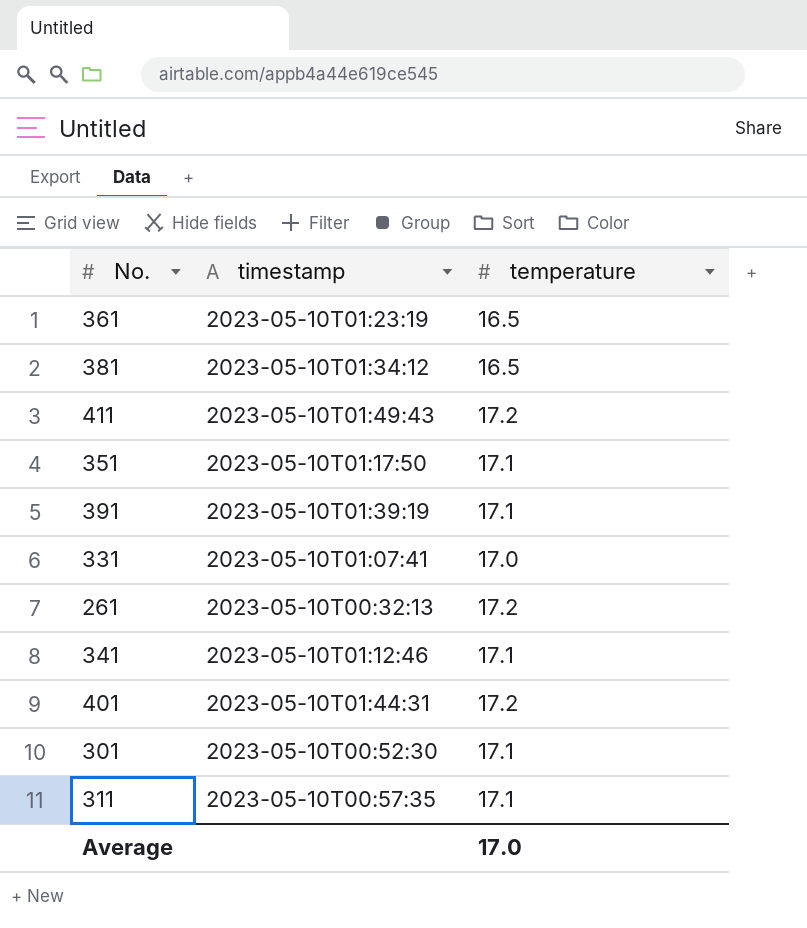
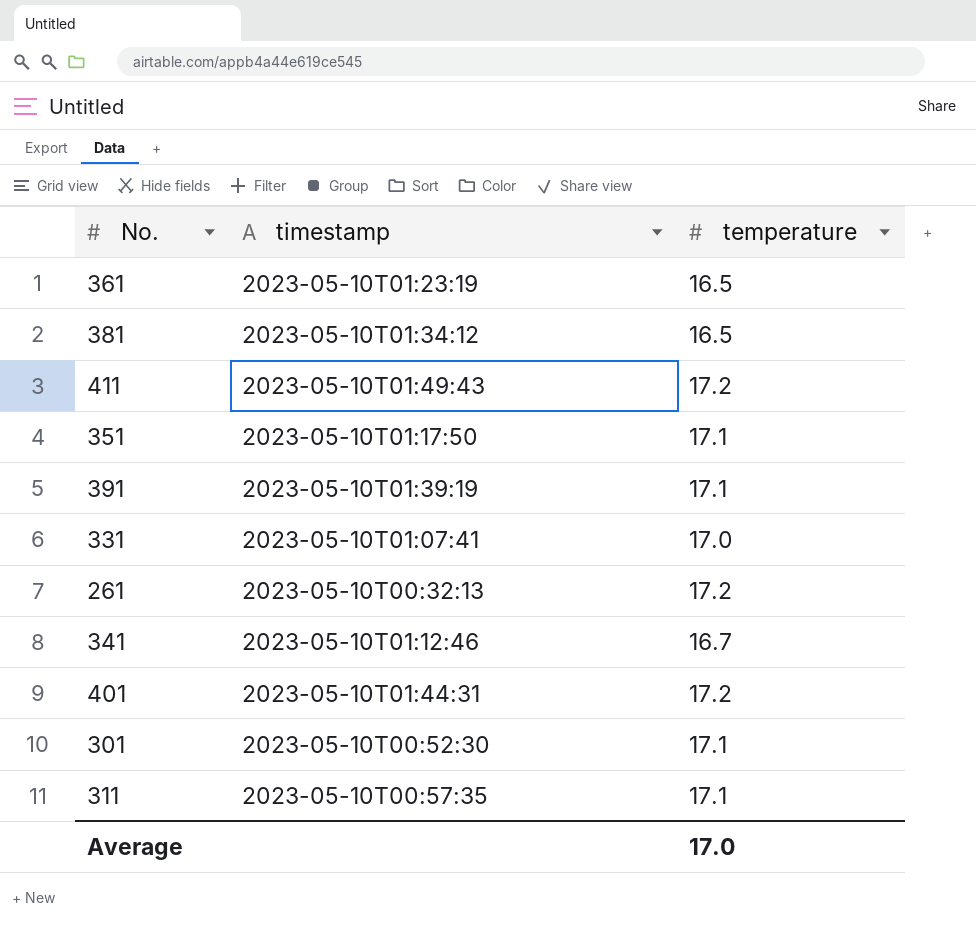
341 | temperature: 17.1 -> 16.7

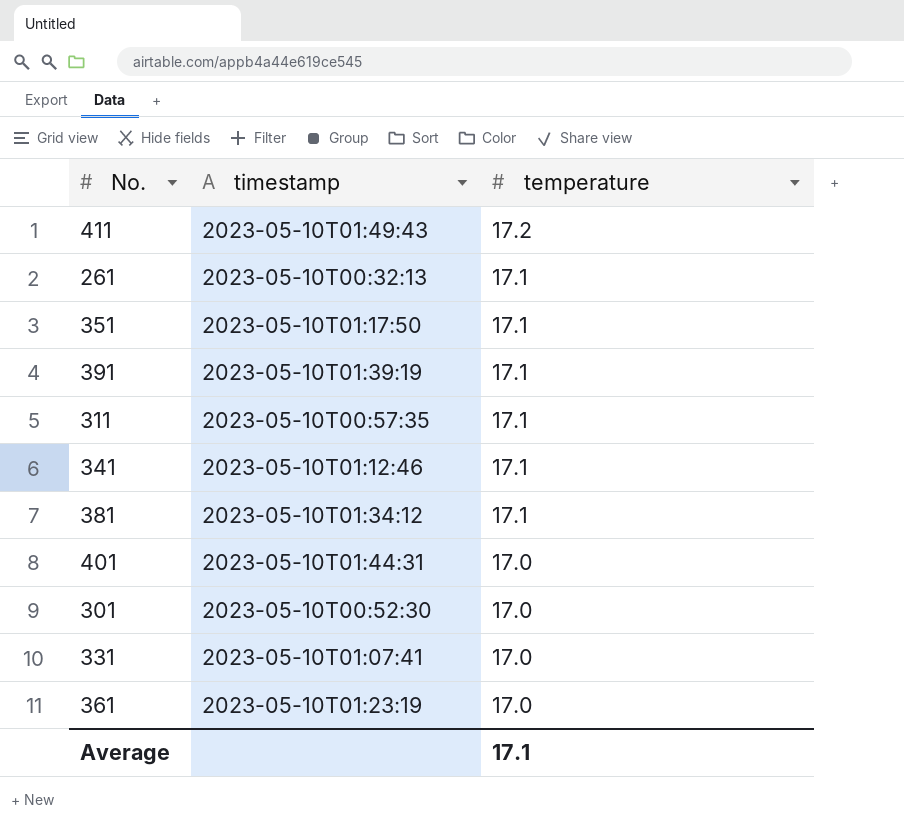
row order: none -> temperature descending
261 | temperature: 17.2 -> 17.1
341 | temperature: 16.7 -> 17.1
381 | temperature: 16.5 -> 17.1
401 | temperature: 17.2 -> 17.0
301 | temperature: 17.1 -> 17.0
361 | temperature: 16.5 -> 17.0
Average | temperature: 17.0 -> 17.1

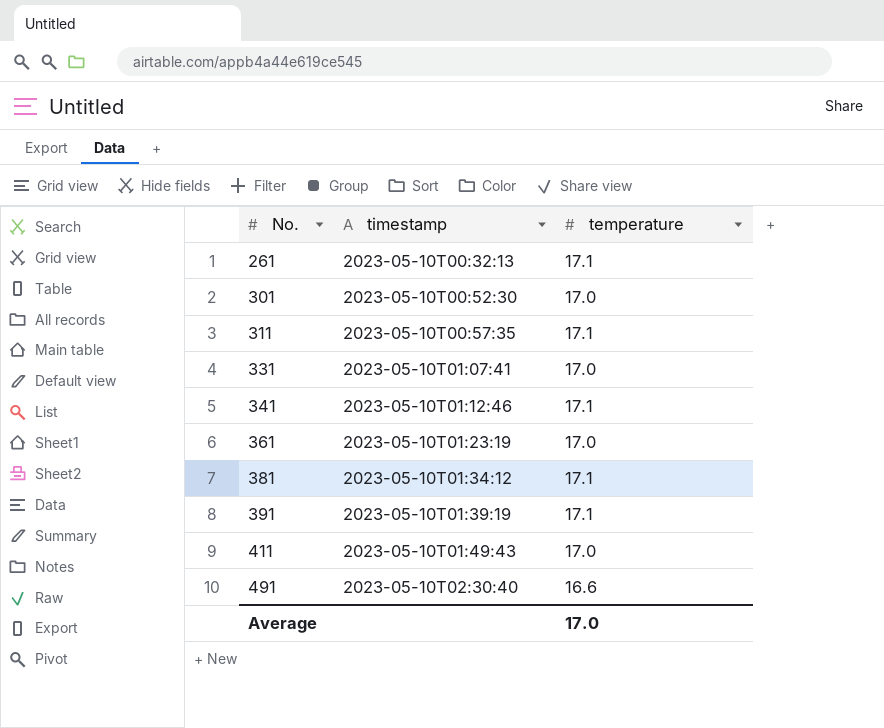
row order: temperature descending -> No. ascending
row 351: 2023-05-10T01:17:50 | 17.1 -> none
row 401: 2023-05-10T01:44:31 | 17.0 -> none
411 | temperature: 17.2 -> 17.0
row 491: none -> 2023-05-10T02:30:40 | 16.6
Average | temperature: 17.1 -> 17.0

